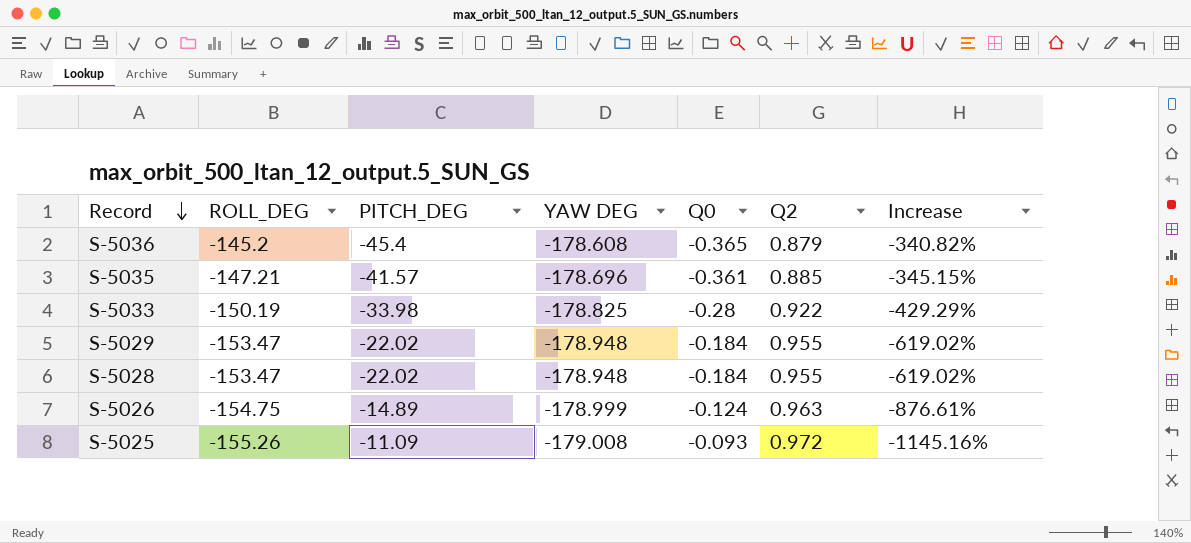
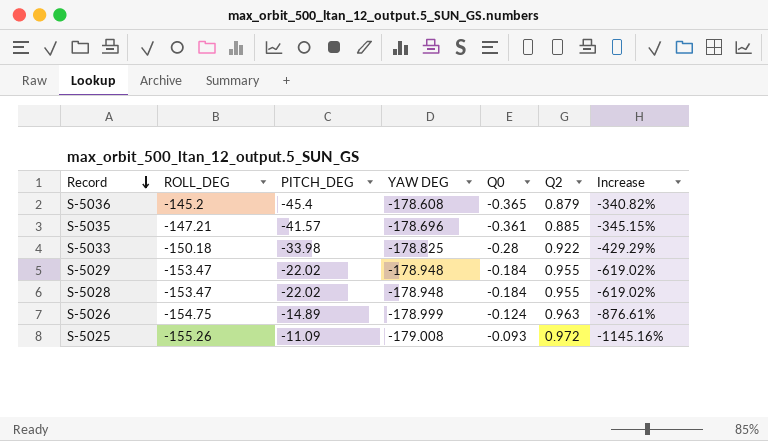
S-5033 | ROLL_DEG: -150.19 -> -150.18

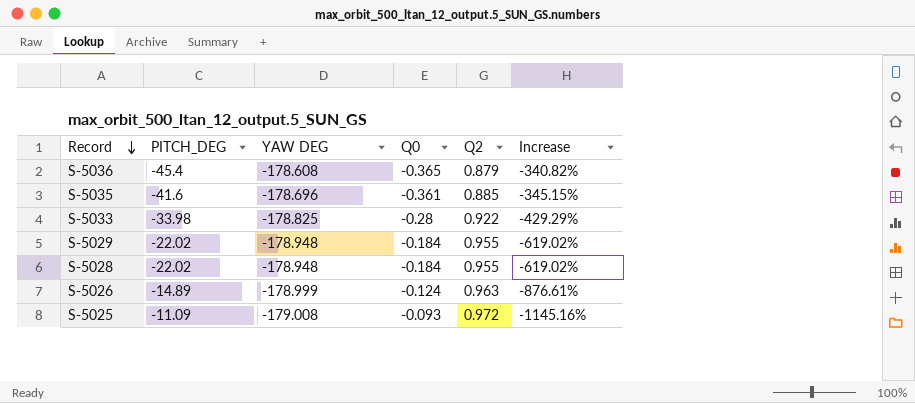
column ROLL_DEG | position: 2 -> none
S-5035 | PITCH_DEG: -41.57 -> -41.6

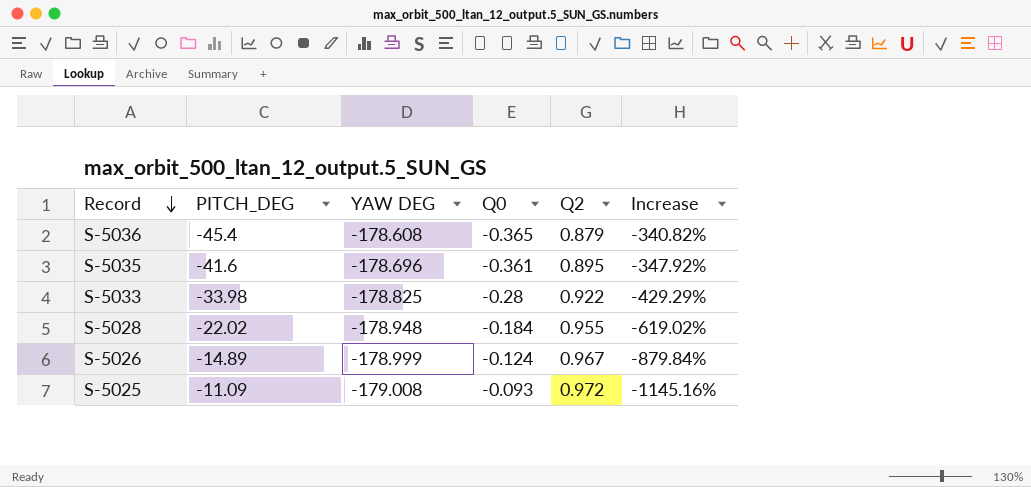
row S-5029: -22.02 | -178.948 | -0.184 | 0.955 | -619.02% -> none
S-5035 | Q2: 0.885 -> 0.895
S-5035 | Increase: -345.15% -> -347.92%
S-5026 | Q2: 0.963 -> 0.967
S-5026 | Increase: -876.61% -> -879.84%

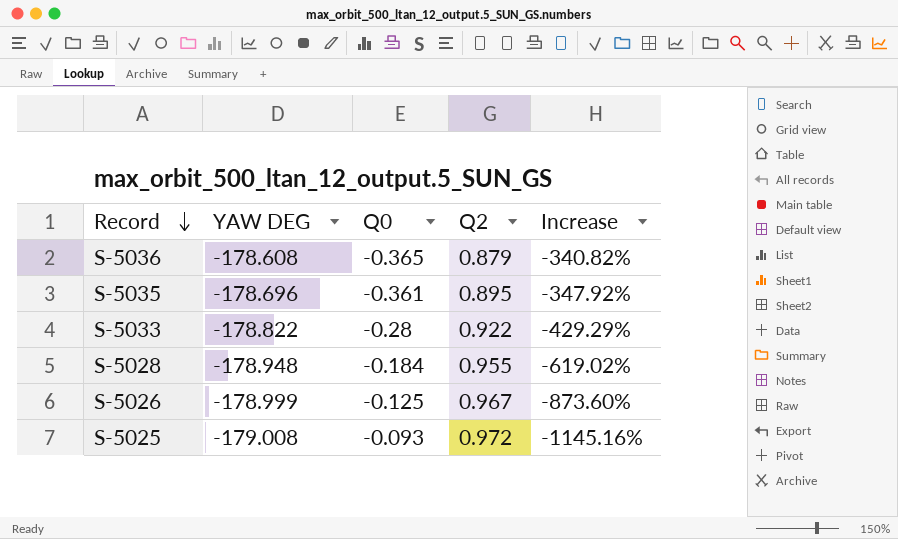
column PITCH_DEG | position: 2 -> none
S-5033 | YAW DEG: -178.825 -> -178.822
S-5026 | Q0: -0.124 -> -0.125
S-5026 | Increase: -879.84% -> -873.60%

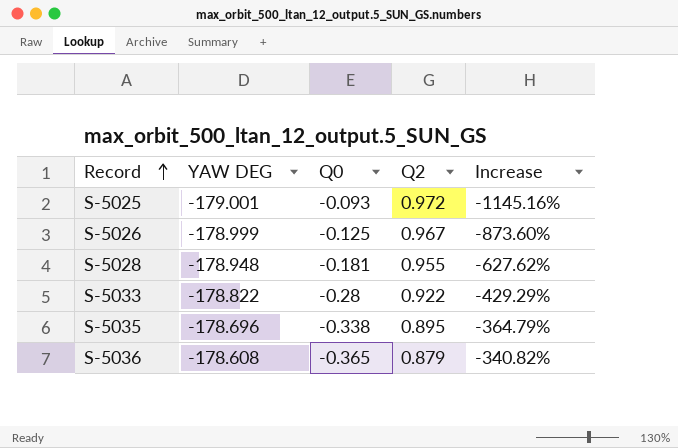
row order: Record descending -> Record ascending
S-5025 | YAW DEG: -179.008 -> -179.001
S-5028 | Q0: -0.184 -> -0.181
S-5028 | Increase: -619.02% -> -627.62%
S-5035 | Q0: -0.361 -> -0.338
S-5035 | Increase: -347.92% -> -364.79%

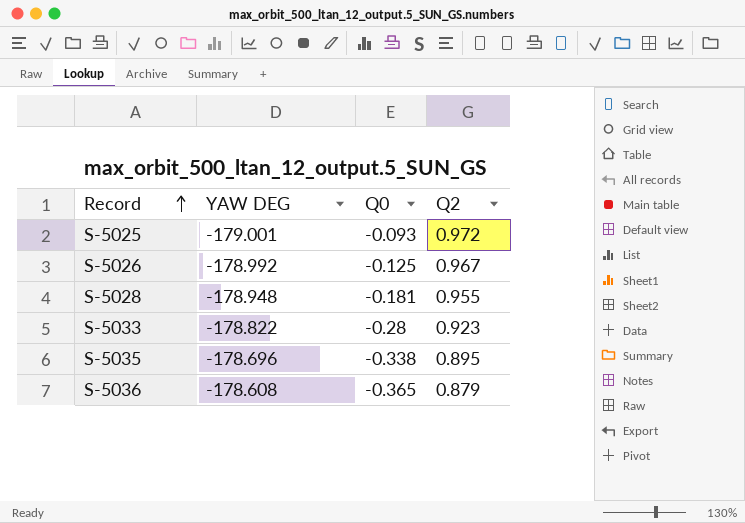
column Increase | formula: ([Q2] - [Q0]) / [Q0] -> none
S-5026 | YAW DEG: -178.999 -> -178.992
S-5033 | Q2: 0.922 -> 0.923

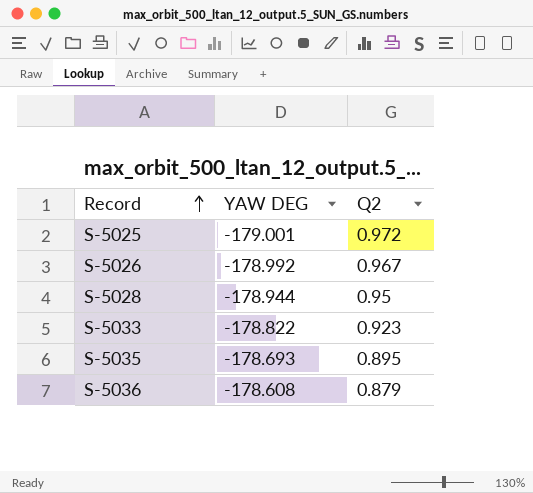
column Q0 | position: 3 -> none
S-5028 | YAW DEG: -178.948 -> -178.944
S-5028 | Q2: 0.955 -> 0.95
S-5035 | YAW DEG: -178.696 -> -178.693

